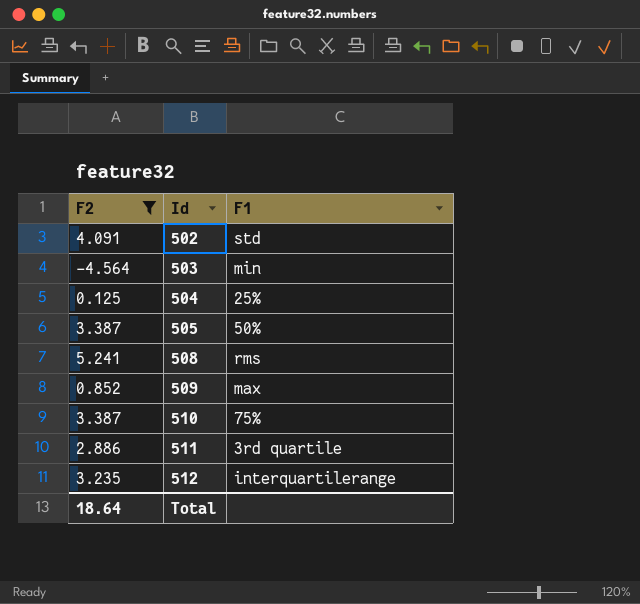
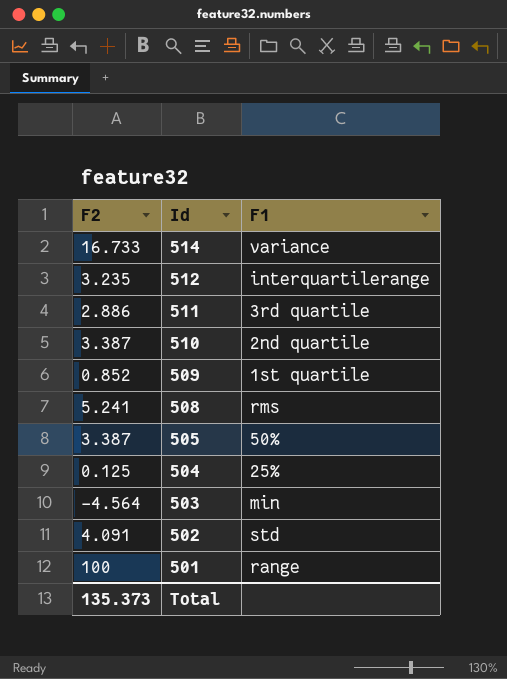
filter: F2 <= 5.241 -> none
row order: Id ascending -> Id descending
510 | F1: 75% -> 2nd quartile
509 | F1: max -> 1st quartile
Total | F2: 18.64 -> 135.373

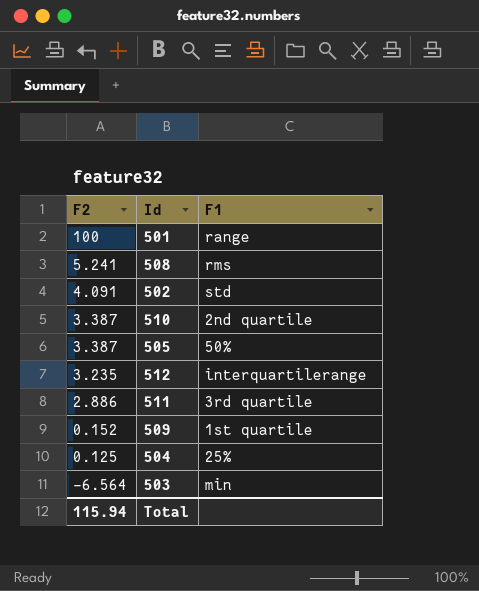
row order: Id descending -> F2 descending
row 514: 16.733 | variance -> none
509 | F2: 0.852 -> 0.152
503 | F2: -4.564 -> -6.564
Total | F2: 135.373 -> 115.94

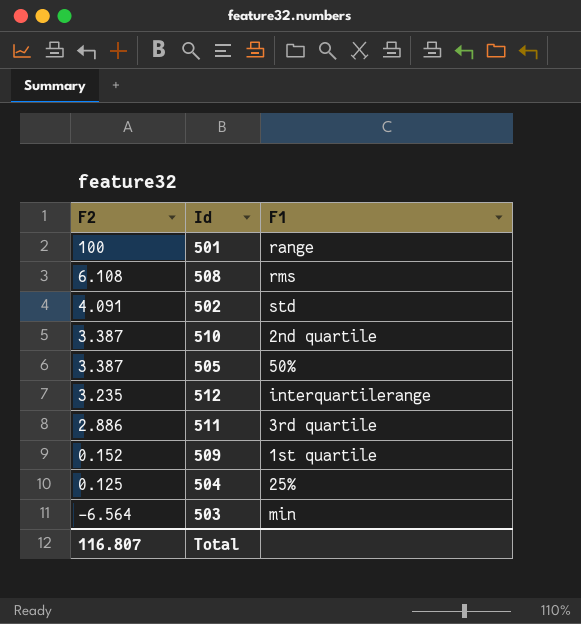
508 | F2: 5.241 -> 6.108
Total | F2: 115.94 -> 116.807

